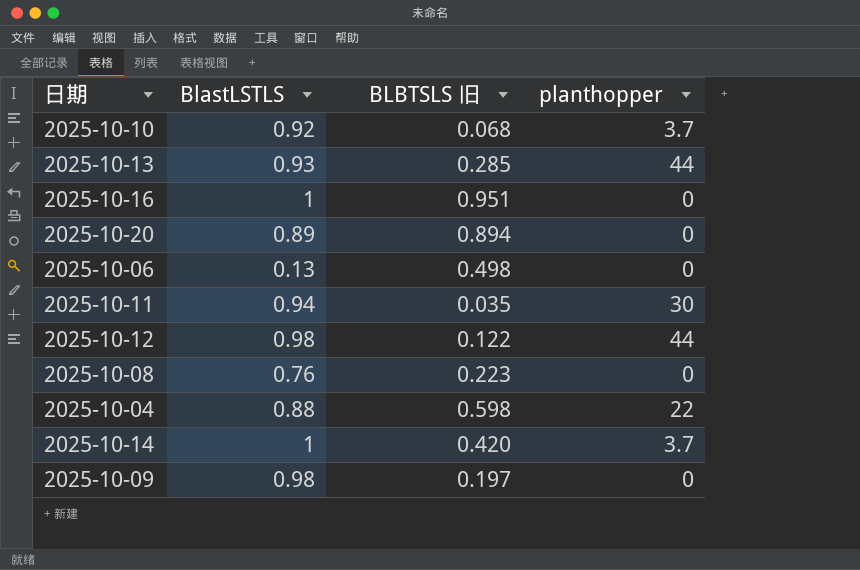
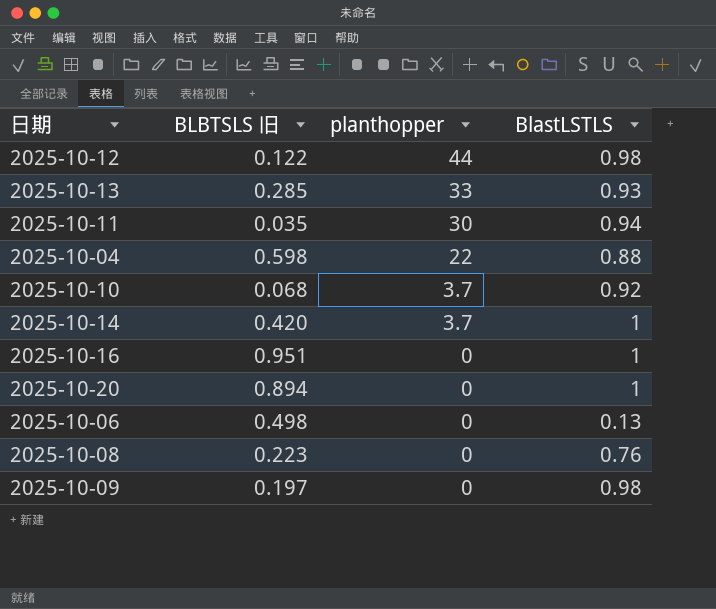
row order: none -> planthopper descending
column BlastLSTLS | position: 2 -> 4
2025-10-13 | planthopper: 44 -> 33
2025-10-20 | BlastLSTLS: 0.89 -> 1

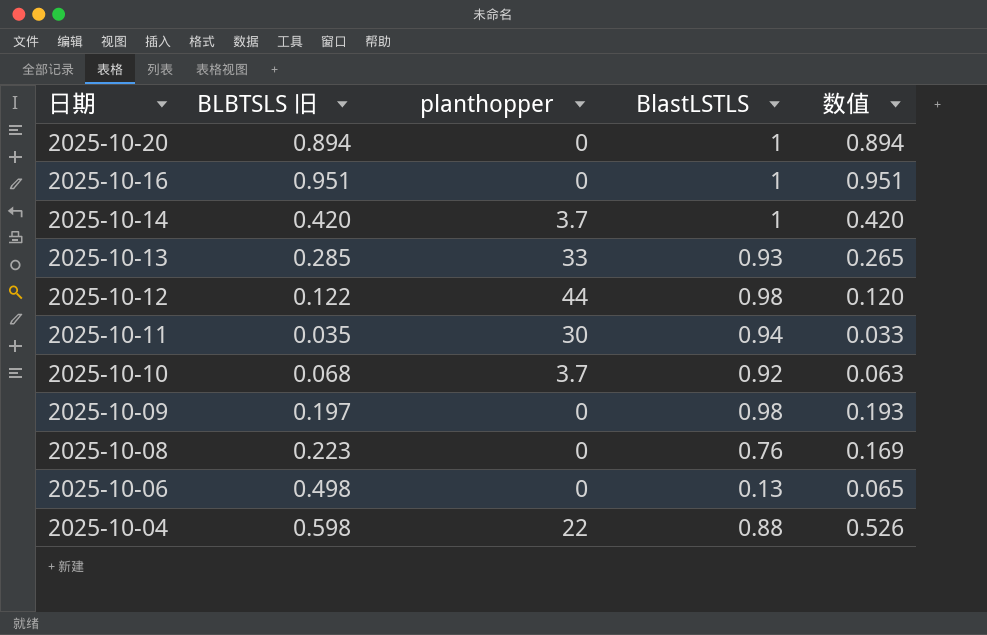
row order: planthopper descending -> 日期 descending
column 数值 | formula: none -> [BLBTSLS 旧] * [BlastLSTLS]

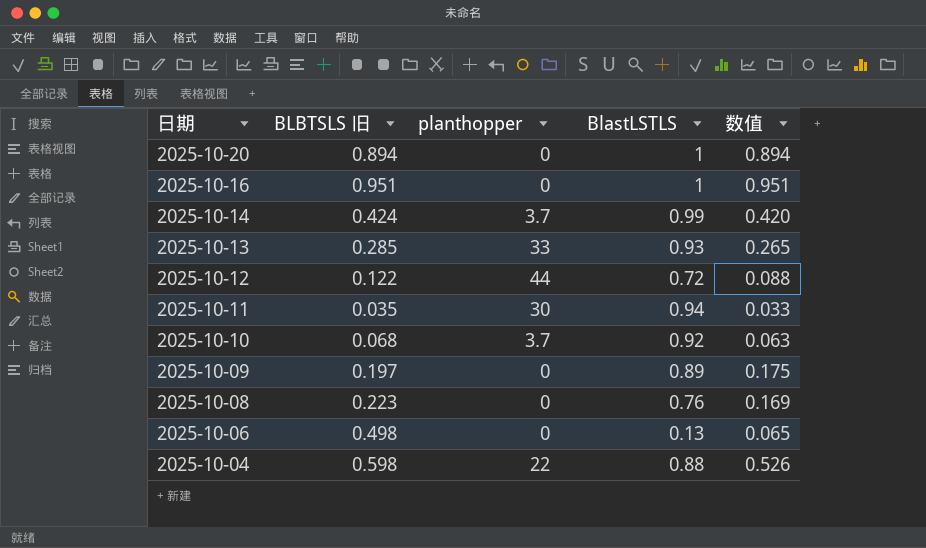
2025-10-14 | BLBTSLS 旧: 0.420 -> 0.424
2025-10-14 | BlastLSTLS: 1 -> 0.99
2025-10-12 | BlastLSTLS: 0.98 -> 0.72
2025-10-12 | 数值: 0.120 -> 0.088
2025-10-09 | BlastLSTLS: 0.98 -> 0.89
2025-10-09 | 数值: 0.193 -> 0.175

